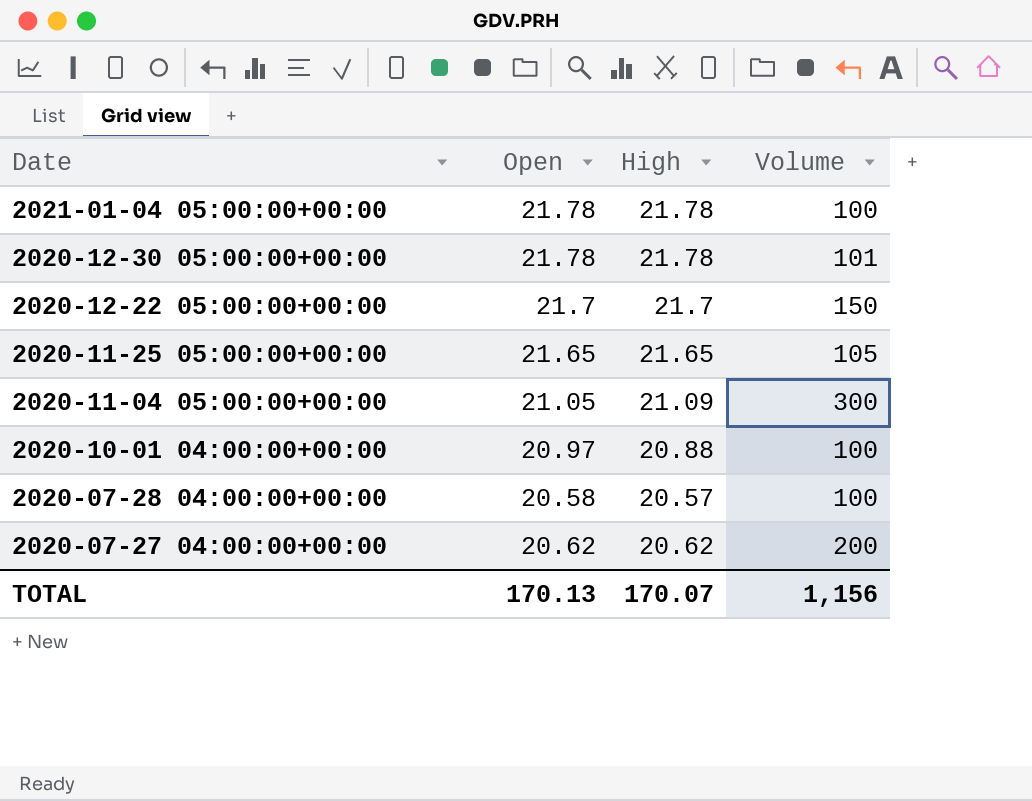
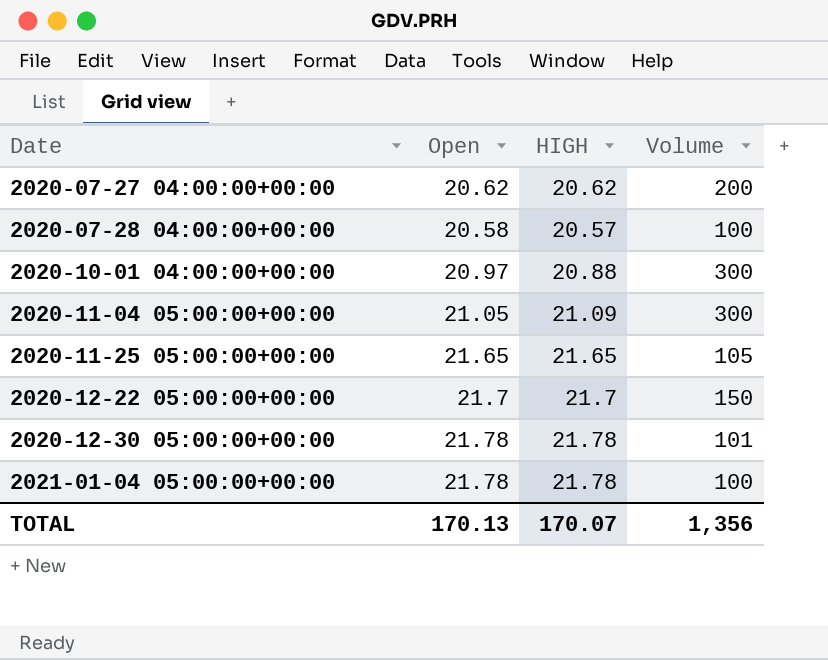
row order: Date descending -> Date ascending
column name: High -> HIGH
2020-10-01 04:00:00+00:00 | Volume: 100 -> 300
TOTAL | Volume: 1,156 -> 1,356

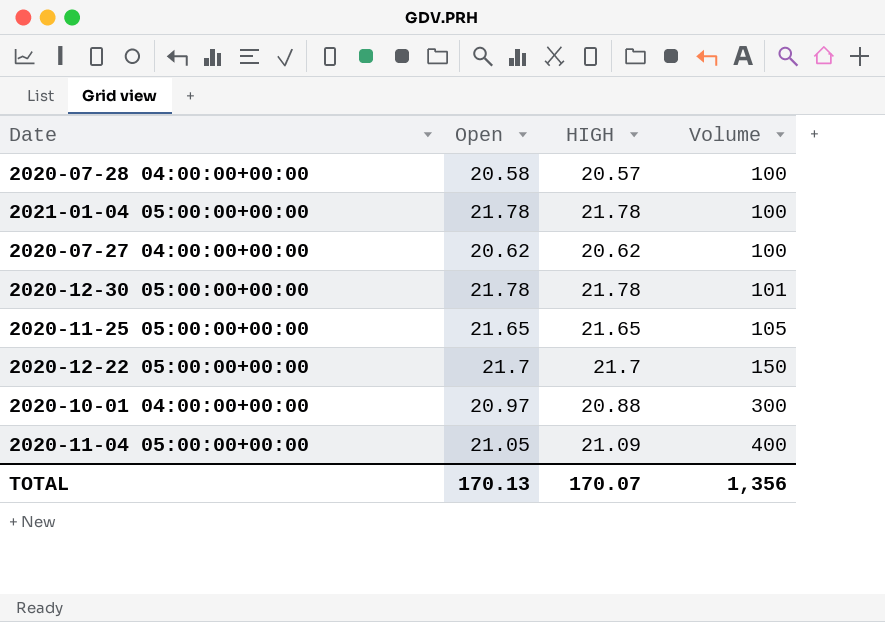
row order: Date ascending -> Volume ascending
2020-07-27 04:00:00+00:00 | Volume: 200 -> 100
2020-11-04 05:00:00+00:00 | Volume: 300 -> 400

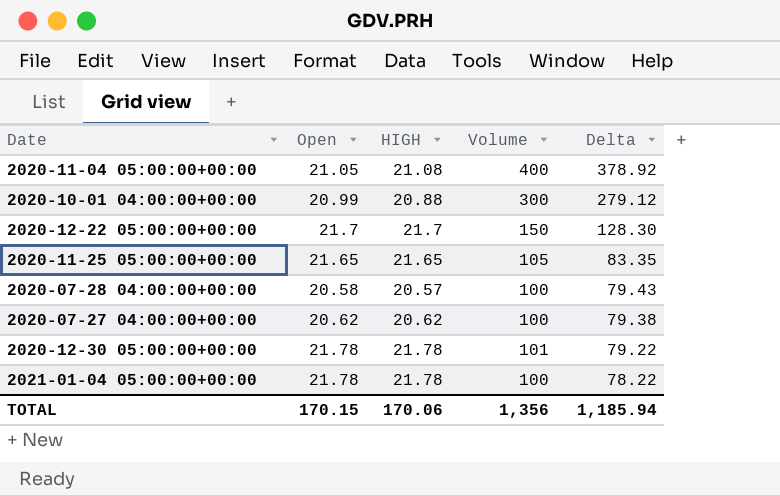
row order: Volume ascending -> Delta descending
column Delta | formula: none -> [Volume] - [HIGH]
2020-11-04 05:00:00+00:00 | HIGH: 21.09 -> 21.08
2020-10-01 04:00:00+00:00 | Open: 20.97 -> 20.99
TOTAL | Open: 170.13 -> 170.15
TOTAL | HIGH: 170.07 -> 170.06

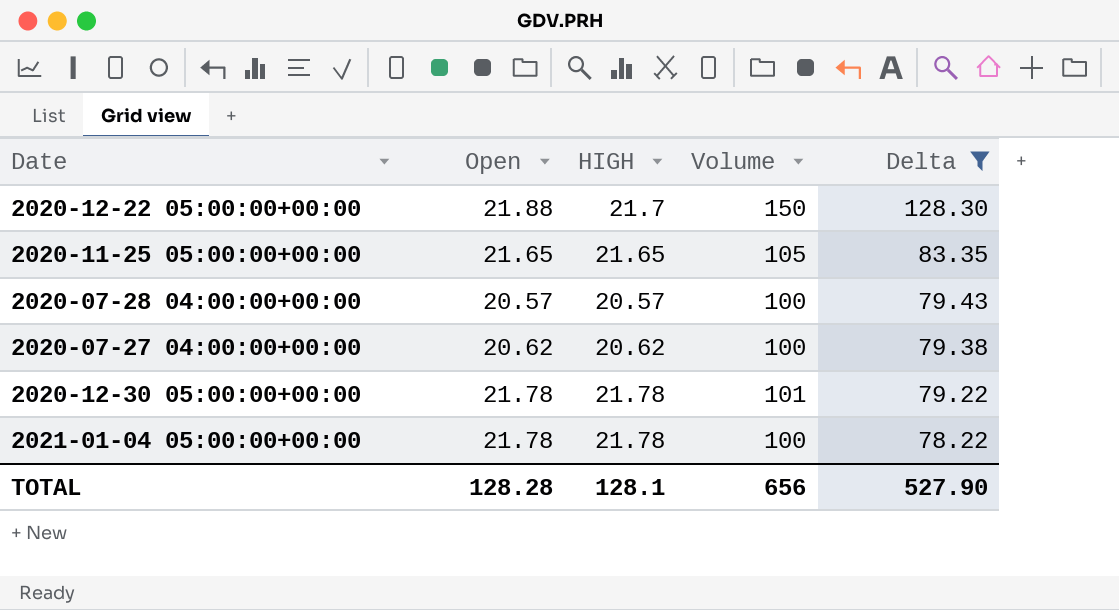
filter: none -> Delta <= 128.30
2020-12-22 05:00:00+00:00 | Open: 21.7 -> 21.88
2020-07-28 04:00:00+00:00 | Open: 20.58 -> 20.57
TOTAL | Open: 170.15 -> 128.28
TOTAL | HIGH: 170.06 -> 128.1
TOTAL | Volume: 1,356 -> 656
TOTAL | Delta: 1,185.94 -> 527.90

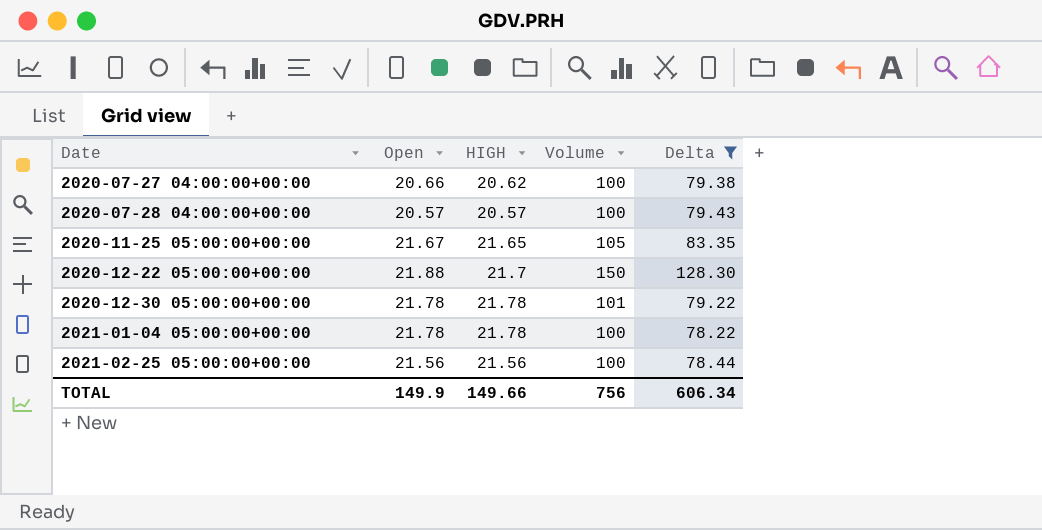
row order: Delta descending -> Date ascending
2020-07-27 04:00:00+00:00 | Open: 20.62 -> 20.66
2020-11-25 05:00:00+00:00 | Open: 21.65 -> 21.67
row 2021-02-25 05:00:00+00:00: none -> 21.56 | 21.56 | 100 | 78.44
TOTAL | Open: 128.28 -> 149.9
TOTAL | HIGH: 128.1 -> 149.66
TOTAL | Volume: 656 -> 756
TOTAL | Delta: 527.90 -> 606.34

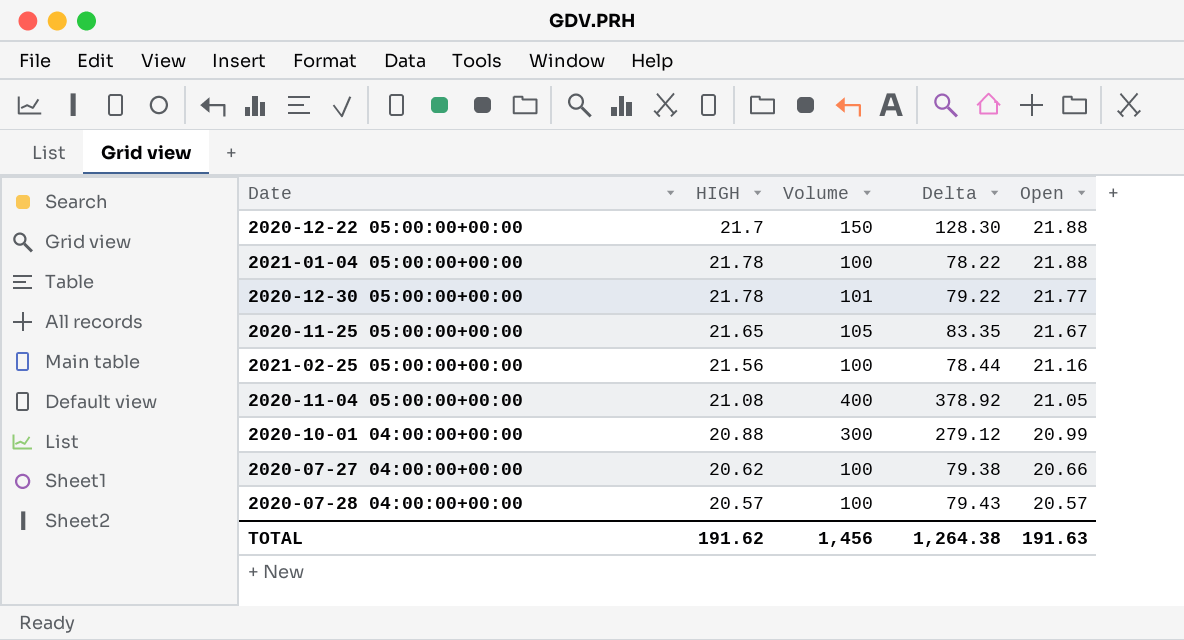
filter: Delta <= 128.30 -> none
row order: Date ascending -> Open descending
column Open | position: 2 -> 5
2021-01-04 05:00:00+00:00 | Open: 21.78 -> 21.88
2020-12-30 05:00:00+00:00 | Open: 21.78 -> 21.77
2021-02-25 05:00:00+00:00 | Open: 21.56 -> 21.16
TOTAL | HIGH: 149.66 -> 191.62
TOTAL | Volume: 756 -> 1,456
TOTAL | Delta: 606.34 -> 1,264.38
TOTAL | Open: 149.9 -> 191.63

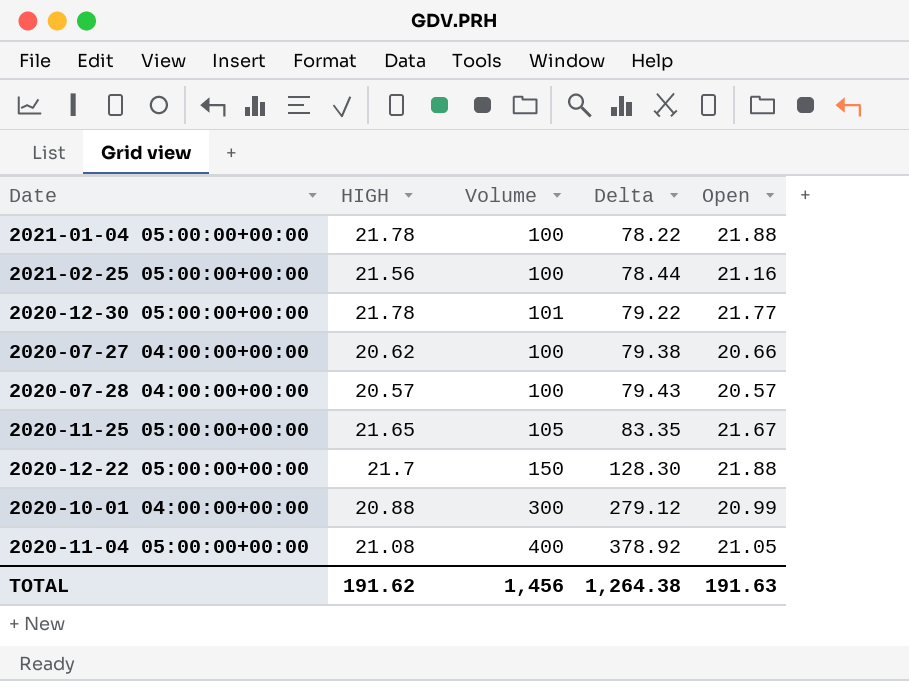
row order: Open descending -> Delta ascending

